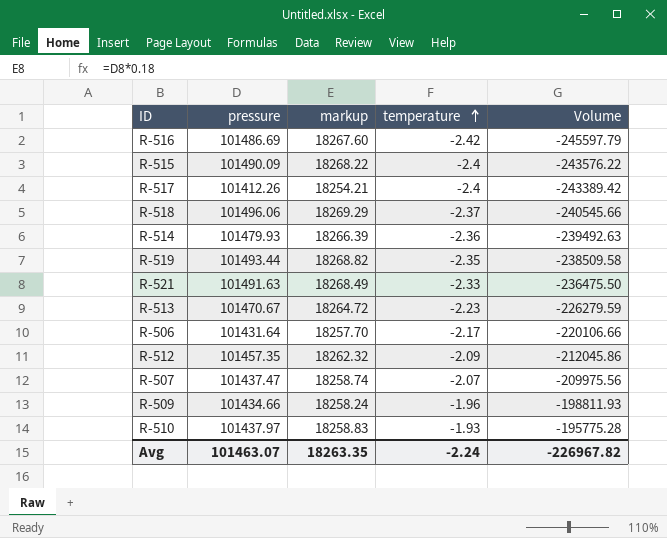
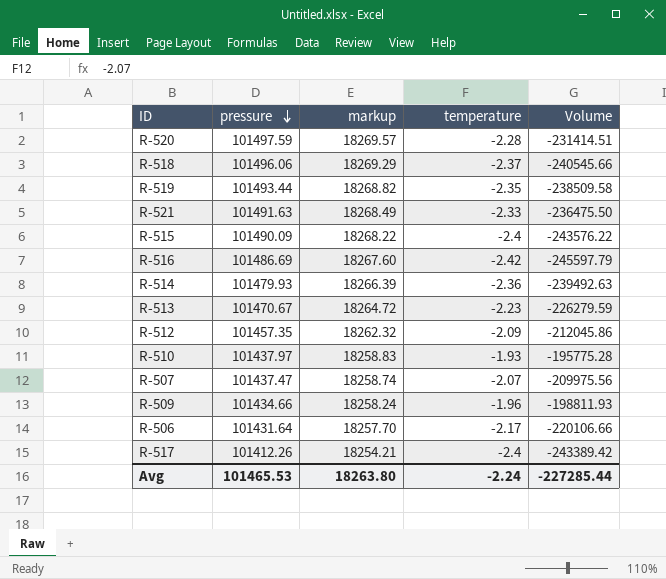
row order: temperature ascending -> pressure descending
row R-520: none -> 101497.59 | 18269.57 | -2.28 | -231414.51
Avg | pressure: 101463.07 -> 101465.53
Avg | markup: 18263.35 -> 18263.80
Avg | Volume: -226967.82 -> -227285.44

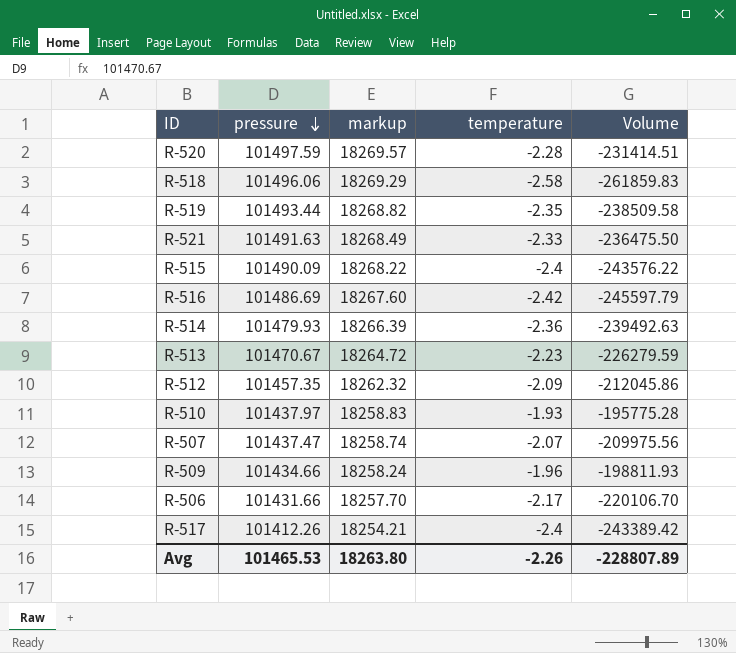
R-518 | temperature: -2.37 -> -2.58
R-518 | Volume: -240545.66 -> -261859.83
R-506 | pressure: 101431.64 -> 101431.66
R-506 | Volume: -220106.66 -> -220106.70
Avg | temperature: -2.24 -> -2.26
Avg | Volume: -227285.44 -> -228807.89

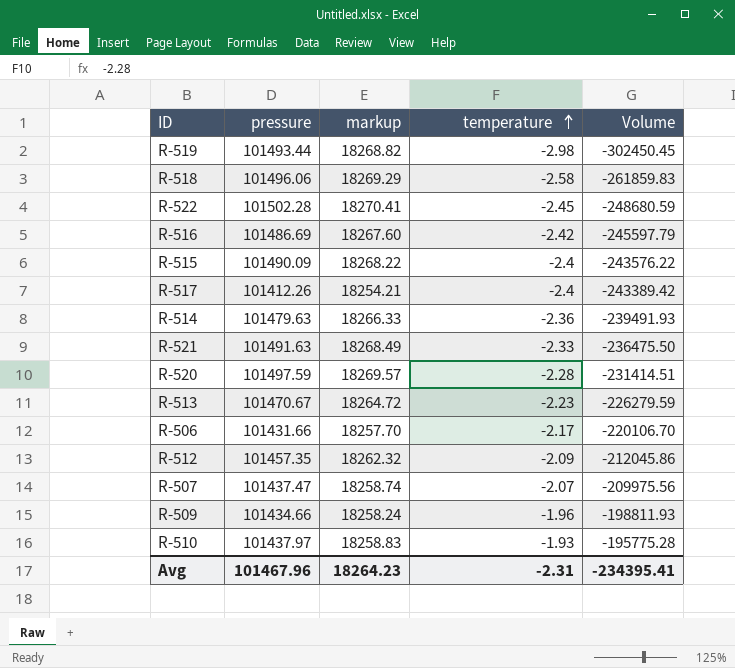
row order: pressure descending -> temperature ascending
R-519 | temperature: -2.35 -> -2.98
R-519 | Volume: -238509.58 -> -302450.45
row R-522: none -> 101502.28 | 18270.41 | -2.45 | -248680.59
R-514 | pressure: 101479.93 -> 101479.63
R-514 | markup: 18266.39 -> 18266.33
R-514 | Volume: -239492.63 -> -239491.93
Avg | pressure: 101465.53 -> 101467.96
Avg | markup: 18263.80 -> 18264.23
Avg | temperature: -2.26 -> -2.31
Avg | Volume: -228807.89 -> -234395.41

